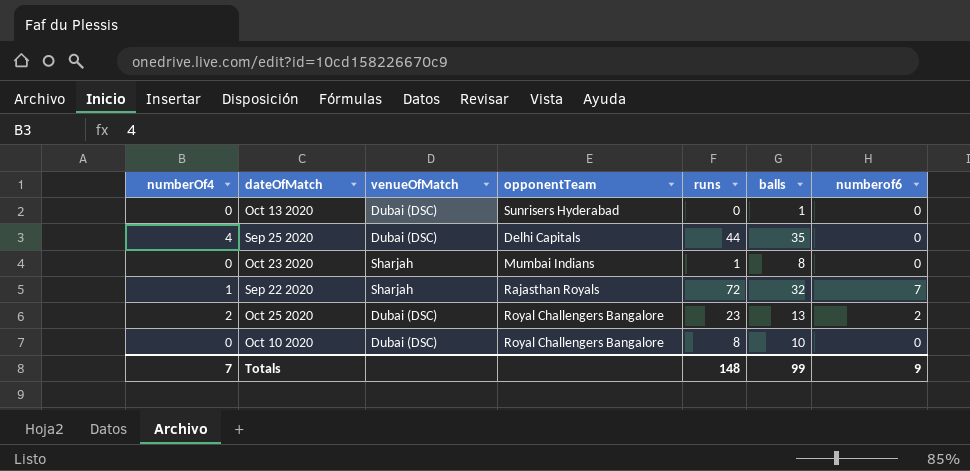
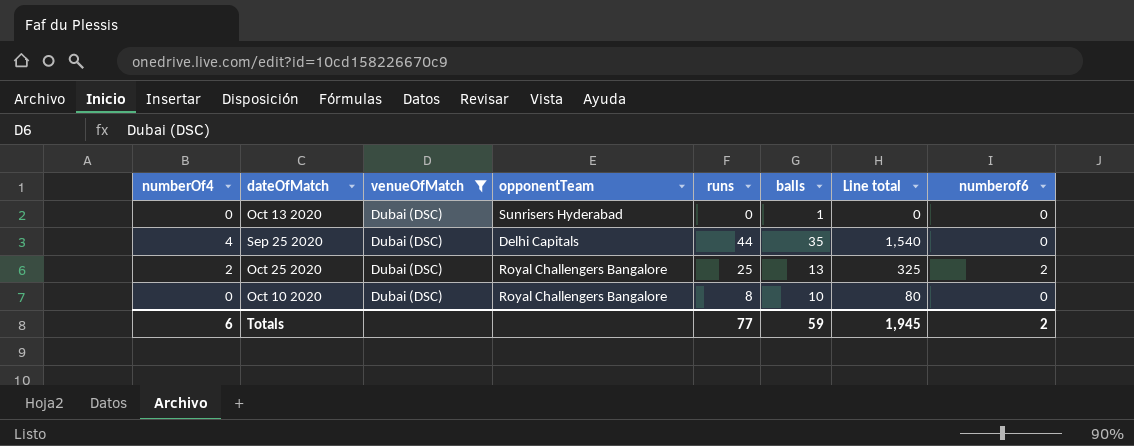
filter: none -> venueOfMatch = Dubai (DSC)
column Line total | formula: none -> [runs] * [balls]
Oct 25 2020 | runs: 23 -> 25
Totals | numberOf4: 7 -> 6
Totals | runs: 148 -> 77
Totals | balls: 99 -> 59
Totals | numberof6: 9 -> 2

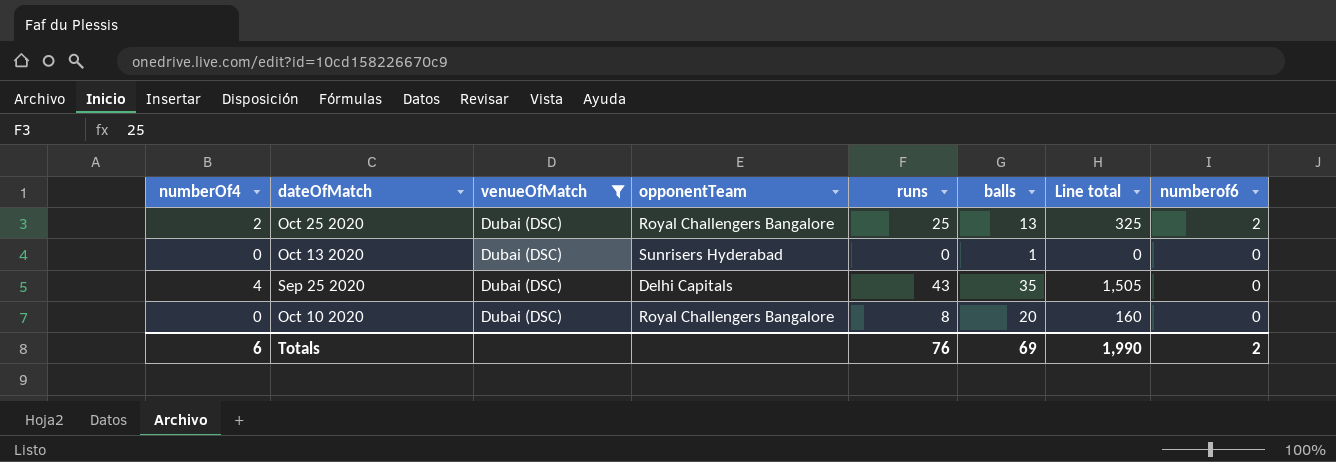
row order: none -> numberof6 descending
Sep 25 2020 | runs: 44 -> 43
Sep 25 2020 | Line total: 1,540 -> 1,505
Oct 10 2020 | balls: 10 -> 20
Oct 10 2020 | Line total: 80 -> 160
Totals | runs: 77 -> 76
Totals | balls: 59 -> 69
Totals | Line total: 1,945 -> 1,990

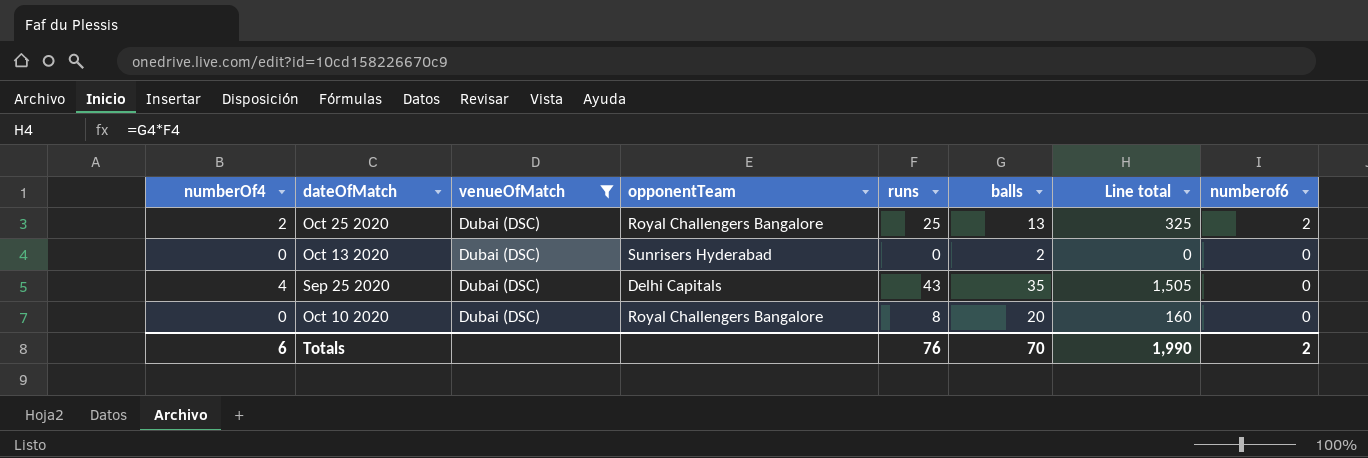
Oct 13 2020 | balls: 1 -> 2
Totals | balls: 69 -> 70

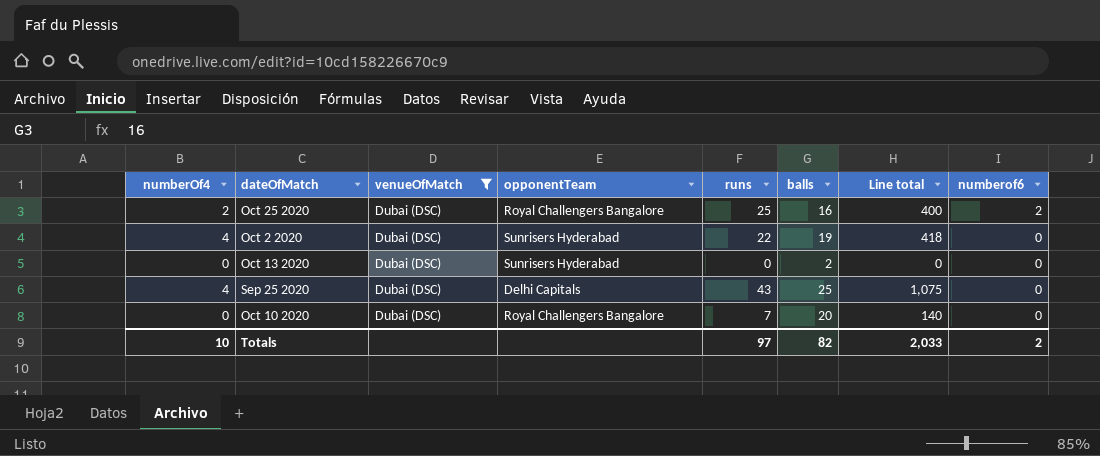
Oct 25 2020 | balls: 13 -> 16
Oct 25 2020 | Line total: 325 -> 400
row Oct 2 2020: none -> 4 | Dubai (DSC) | Sunrisers Hyderabad | 22 | 19 | 418 | 0
Sep 25 2020 | balls: 35 -> 25
Sep 25 2020 | Line total: 1,505 -> 1,075
Oct 10 2020 | runs: 8 -> 7
Oct 10 2020 | Line total: 160 -> 140
Totals | numberOf4: 6 -> 10
Totals | runs: 76 -> 97
Totals | balls: 70 -> 82
Totals | Line total: 1,990 -> 2,033

